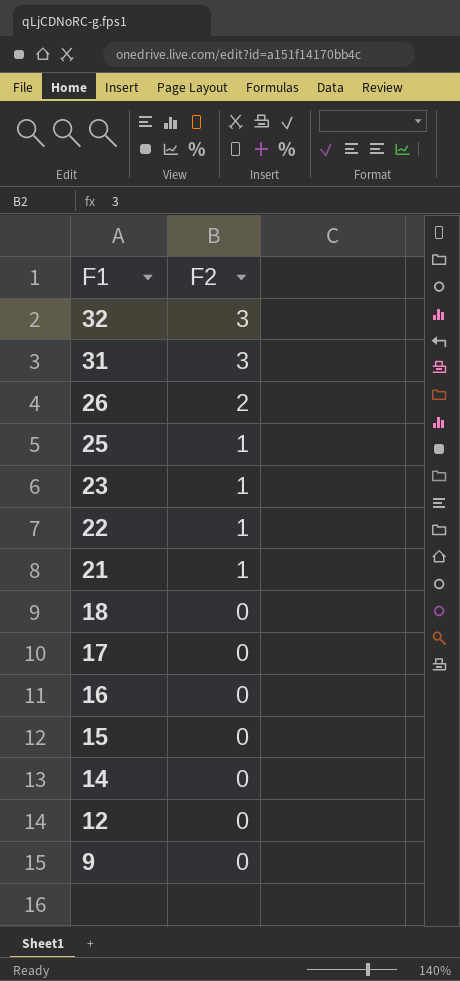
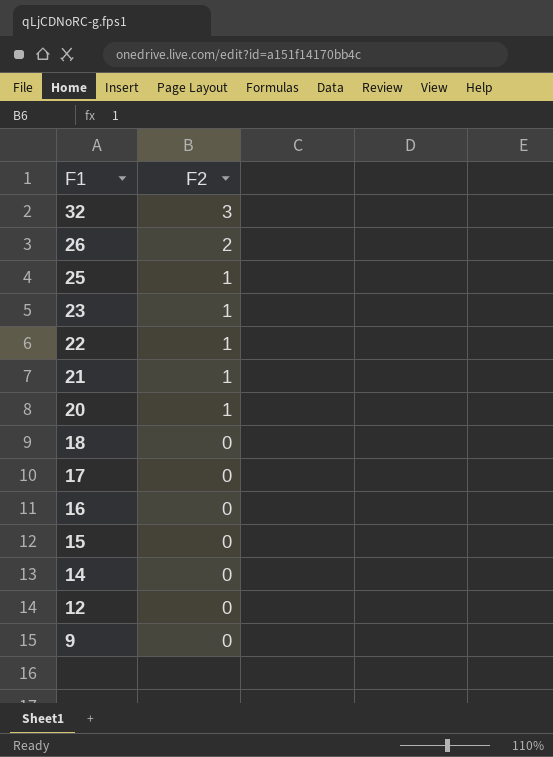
row 31: 3 -> none
row 20: none -> 1

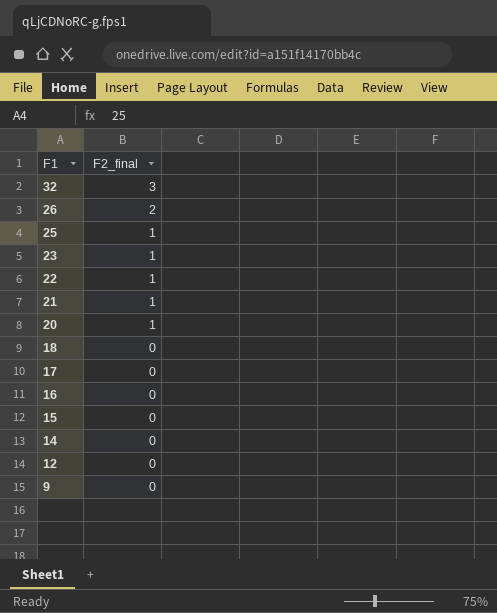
column name: F2 -> F2_final

